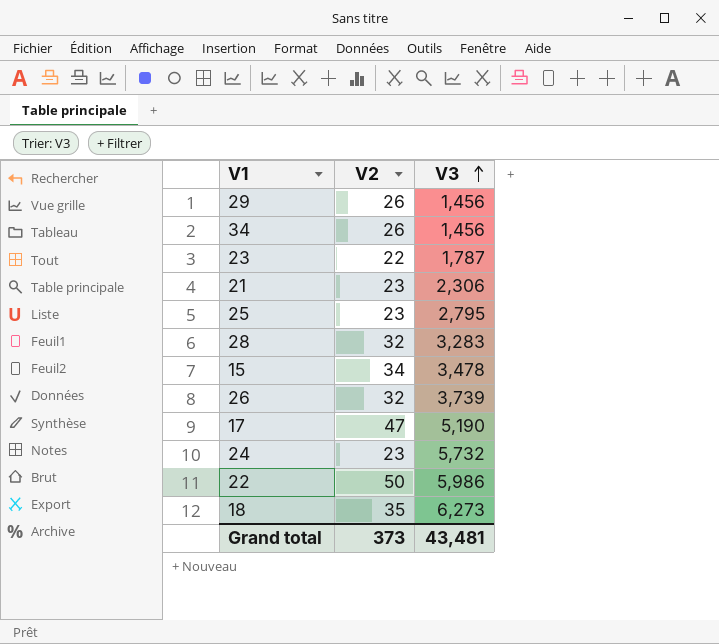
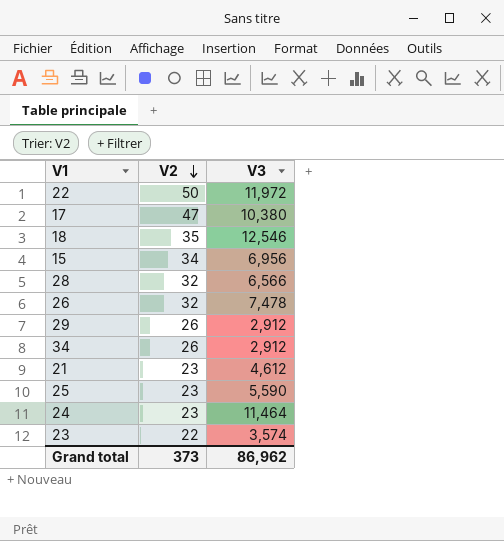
row order: V3 ascending -> V2 descending
22 | V3: 5,986 -> 11,972
17 | V3: 5,190 -> 10,380
18 | V3: 6,273 -> 12,546
15 | V3: 3,478 -> 6,956
28 | V3: 3,283 -> 6,566
26 | V3: 3,739 -> 7,478
29 | V3: 1,456 -> 2,912
34 | V3: 1,456 -> 2,912
21 | V3: 2,306 -> 4,612
25 | V3: 2,795 -> 5,590
24 | V3: 5,732 -> 11,464
23 | V3: 1,787 -> 3,574
Grand total | V3: 43,481 -> 86,962

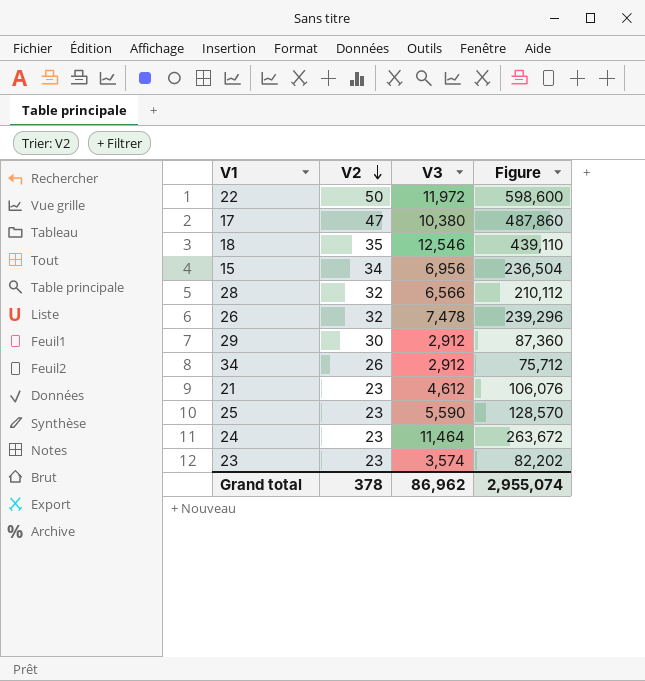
column Figure | formula: none -> [V2] * [V3]
29 | V2: 26 -> 30
23 | V2: 22 -> 23
Grand total | V2: 373 -> 378

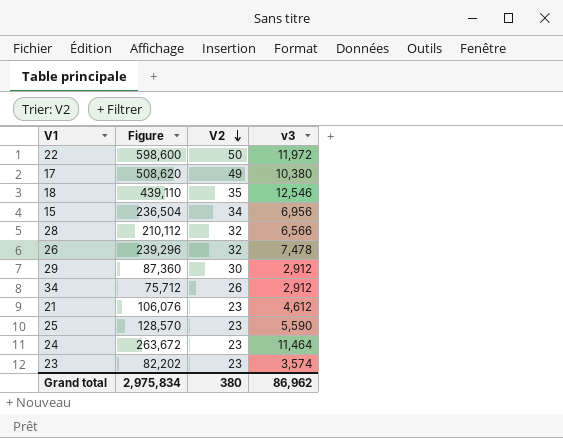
column Figure | position: 4 -> 2
column name: V3 -> v3
17 | Figure: 487,860 -> 508,620
17 | V2: 47 -> 49
Grand total | Figure: 2,955,074 -> 2,975,834
Grand total | V2: 378 -> 380

